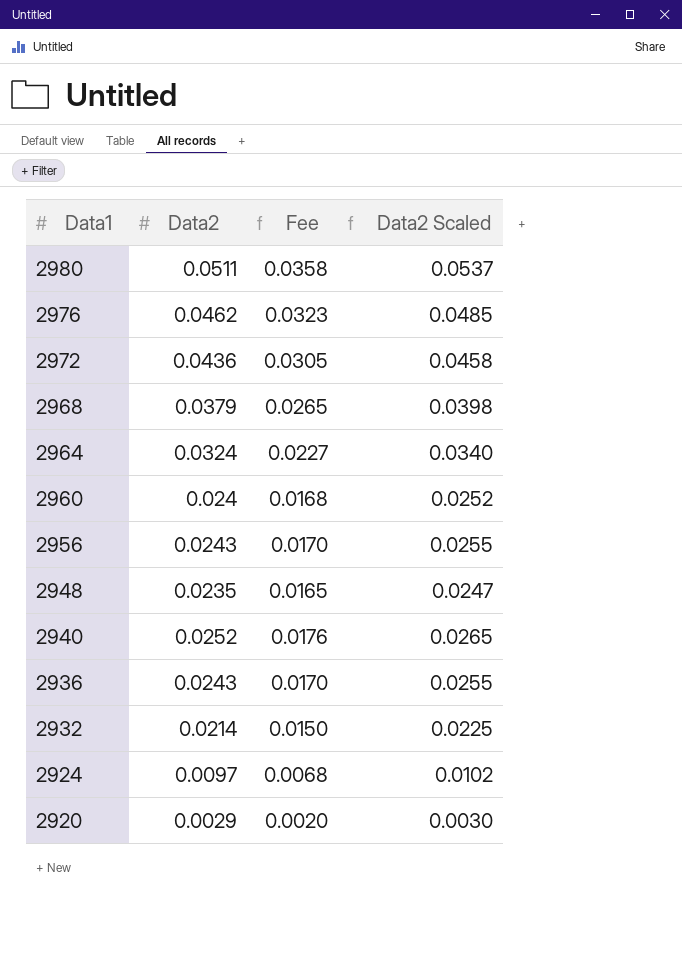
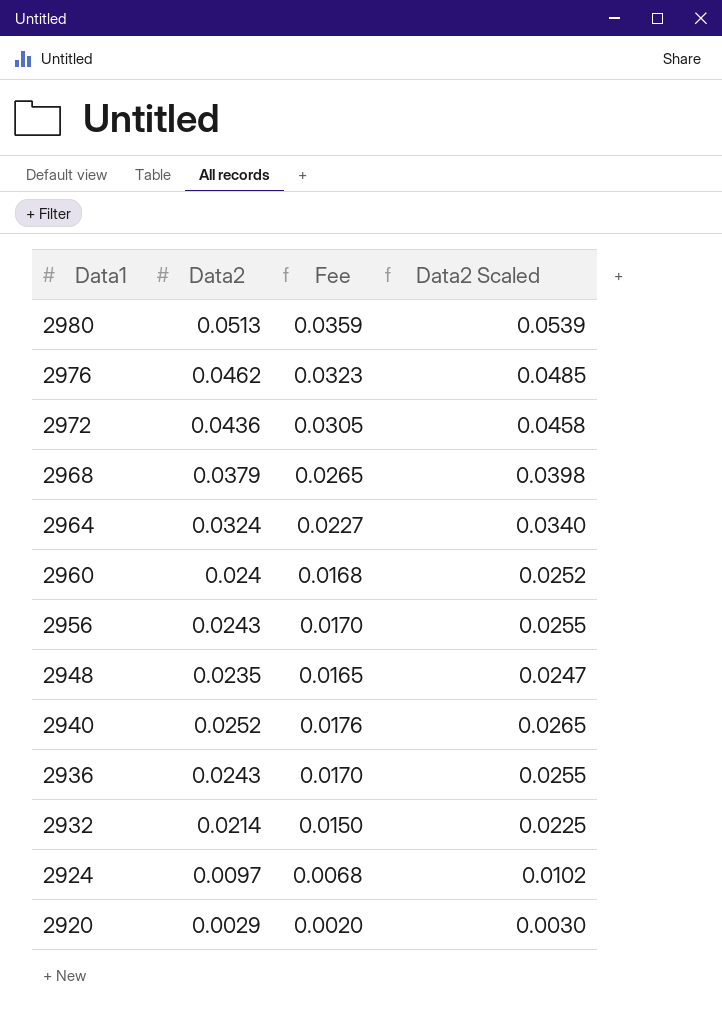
2980 | Data2: 0.0511 -> 0.0513
2980 | Fee: 0.0358 -> 0.0359
2980 | Data2 Scaled: 0.0537 -> 0.0539

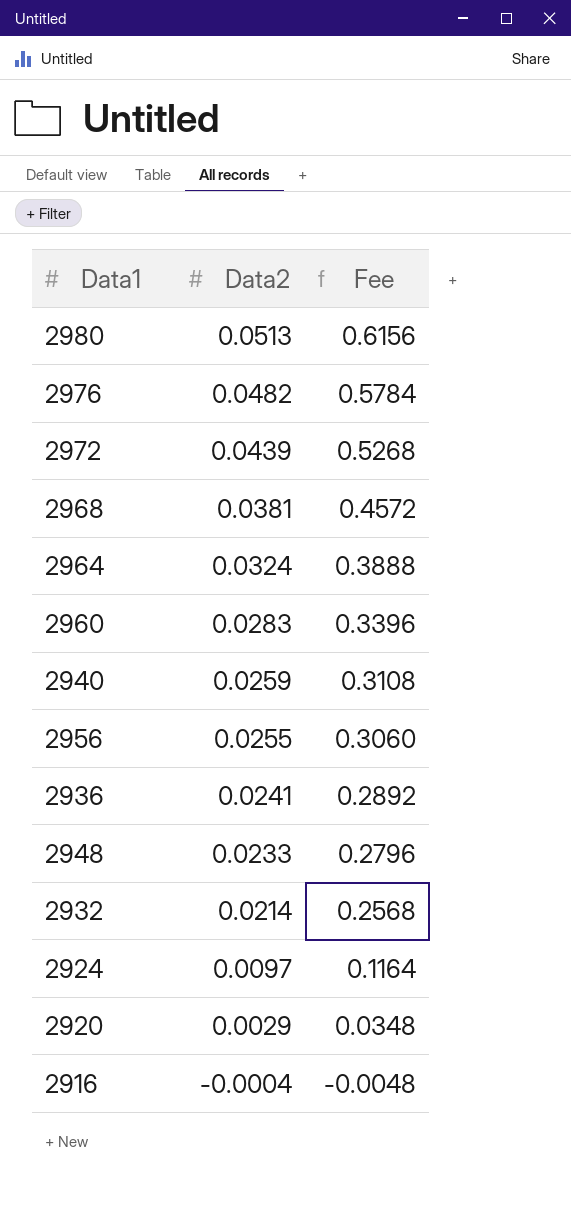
row order: Data1 descending -> Data2 descending
column Data2 Scaled | formula: [Data2] * 1.05 -> none
column Fee | formula: [Data2] * 0.7 -> [Data2] * 12
2976 | Data2: 0.0462 -> 0.0482
2972 | Data2: 0.0436 -> 0.0439
2968 | Data2: 0.0379 -> 0.0381
2960 | Data2: 0.024 -> 0.0283
2940 | Data2: 0.0252 -> 0.0259
2956 | Data2: 0.0243 -> 0.0255
2936 | Data2: 0.0243 -> 0.0241
2948 | Data2: 0.0235 -> 0.0233
row 2916: none -> -0.0004 | -0.0048

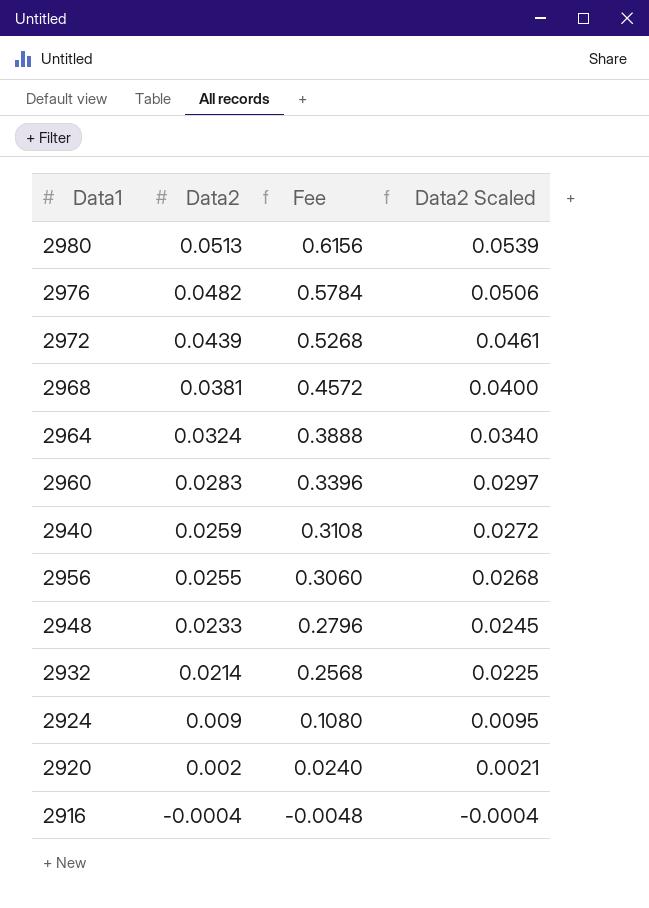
column Data2 Scaled | formula: none -> [Data2] * 1.05
row 2936: 0.0241 | 0.2892 -> none
2924 | Data2: 0.0097 -> 0.009
2924 | Fee: 0.1164 -> 0.1080
2920 | Data2: 0.0029 -> 0.002
2920 | Fee: 0.0348 -> 0.0240

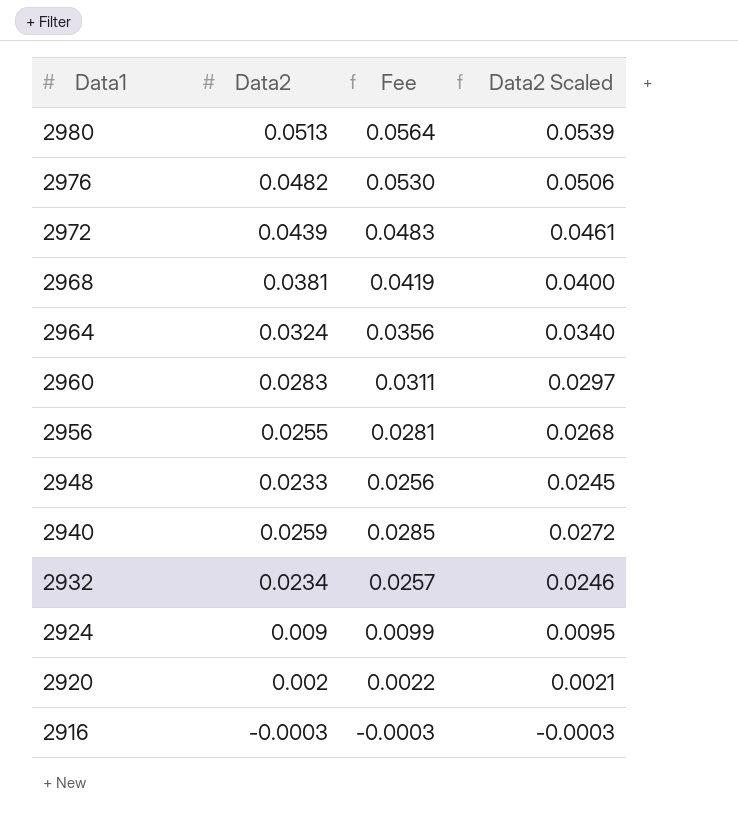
row order: Data2 descending -> Data1 descending
column Fee | formula: [Data2] * 12 -> [Data2] * 1.1
2932 | Data2: 0.0214 -> 0.0234
2932 | Data2 Scaled: 0.0225 -> 0.0246
2916 | Data2: -0.0004 -> -0.0003
2916 | Data2 Scaled: -0.0004 -> -0.0003

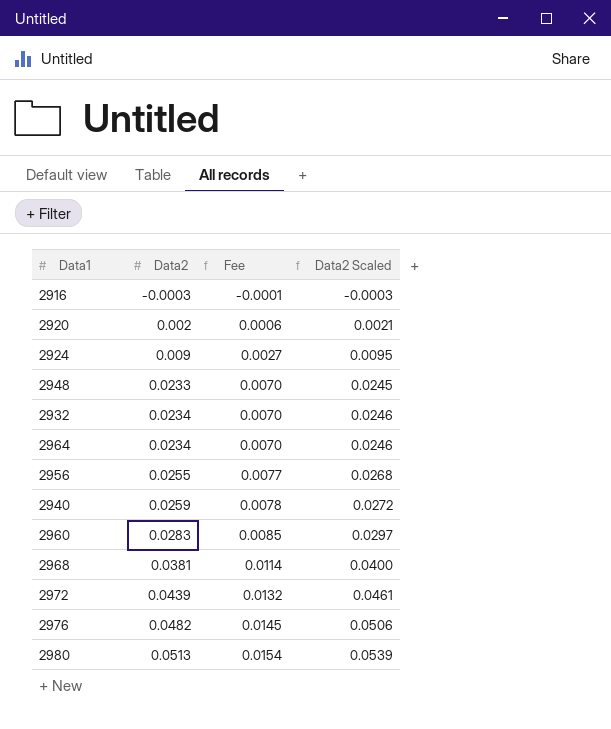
row order: Data1 descending -> Data2 ascending
column Fee | formula: [Data2] * 1.1 -> [Data2] * 0.3
2964 | Data2: 0.0324 -> 0.0234
2964 | Data2 Scaled: 0.0340 -> 0.0246

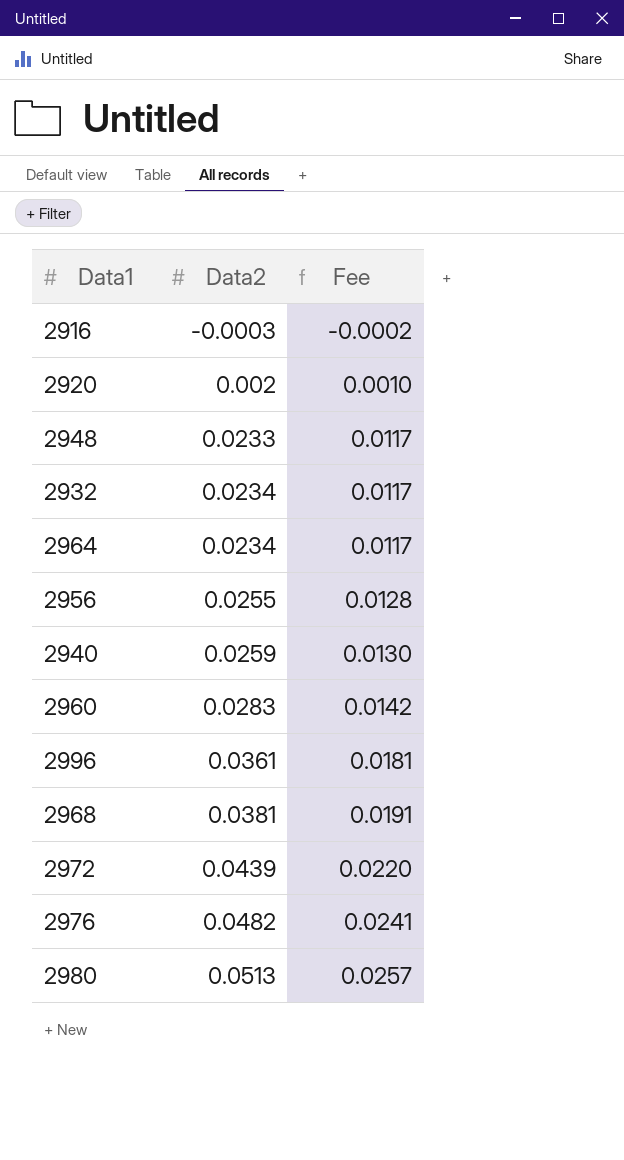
column Data2 Scaled | formula: [Data2] * 1.05 -> none
column Fee | formula: [Data2] * 0.3 -> [Data2] * 0.5
row 2924: 0.009 | 0.0027 | 0.0095 -> none
row 2996: none -> 0.0361 | 0.0181

